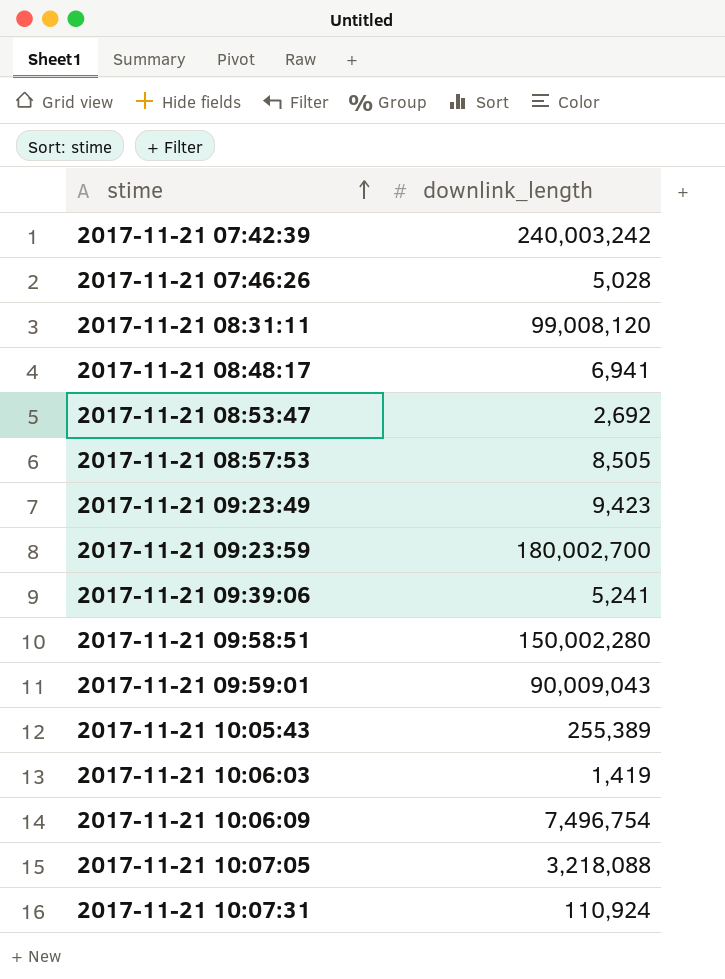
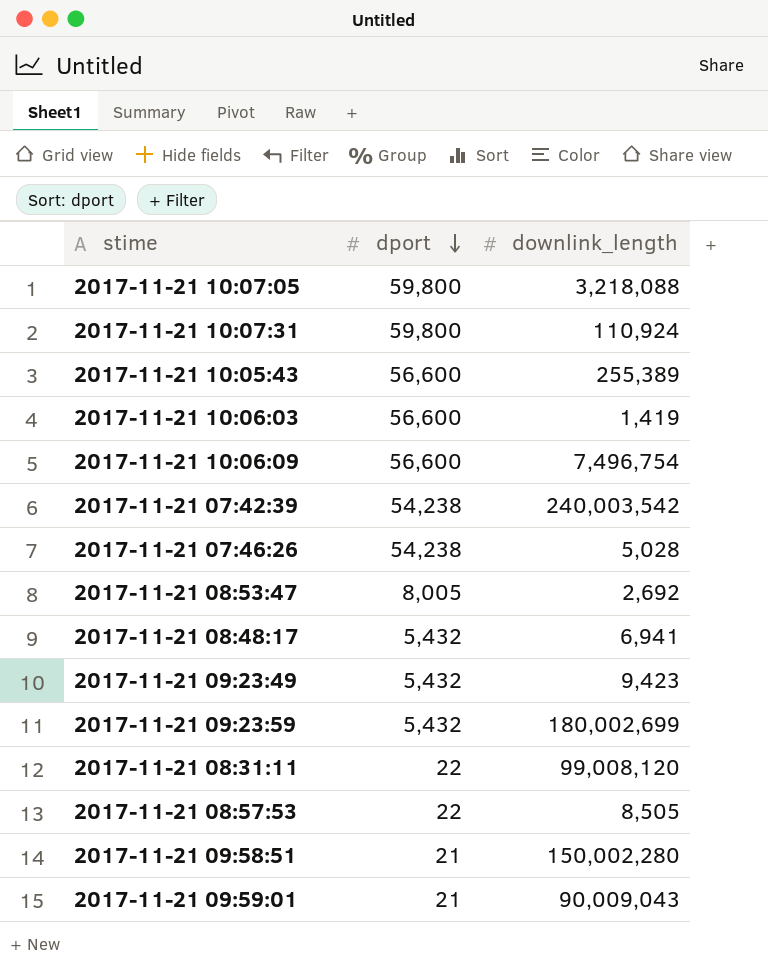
row order: stime ascending -> dport descending
column dport | position: none -> 2
row 2017-11-21 09:39:06: 5,241 -> none
2017-11-21 07:42:39 | downlink_length: 240,003,242 -> 240,003,542
2017-11-21 09:23:59 | downlink_length: 180,002,700 -> 180,002,699

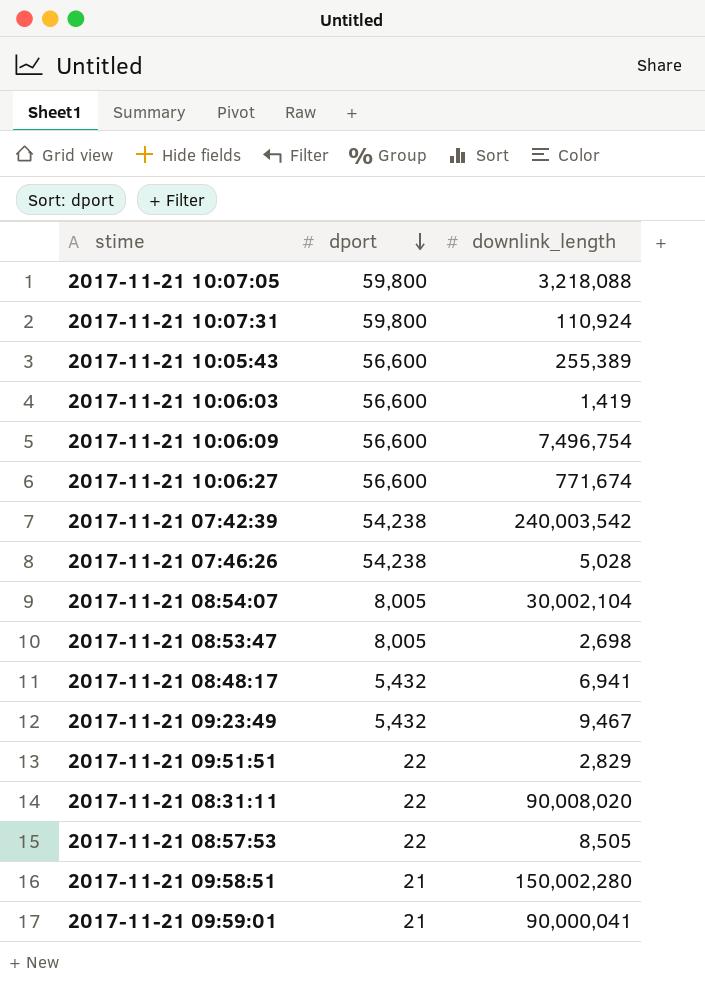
row 2017-11-21 09:23:59: 5,432 | 180,002,699 -> none
row 2017-11-21 10:06:27: none -> 56,600 | 771,674
row 2017-11-21 08:54:07: none -> 8,005 | 30,002,104
2017-11-21 08:53:47 | downlink_length: 2,692 -> 2,698
2017-11-21 09:23:49 | downlink_length: 9,423 -> 9,467
row 2017-11-21 09:51:51: none -> 22 | 2,829
2017-11-21 08:31:11 | downlink_length: 99,008,120 -> 90,008,020
2017-11-21 09:59:01 | downlink_length: 90,009,043 -> 90,000,041

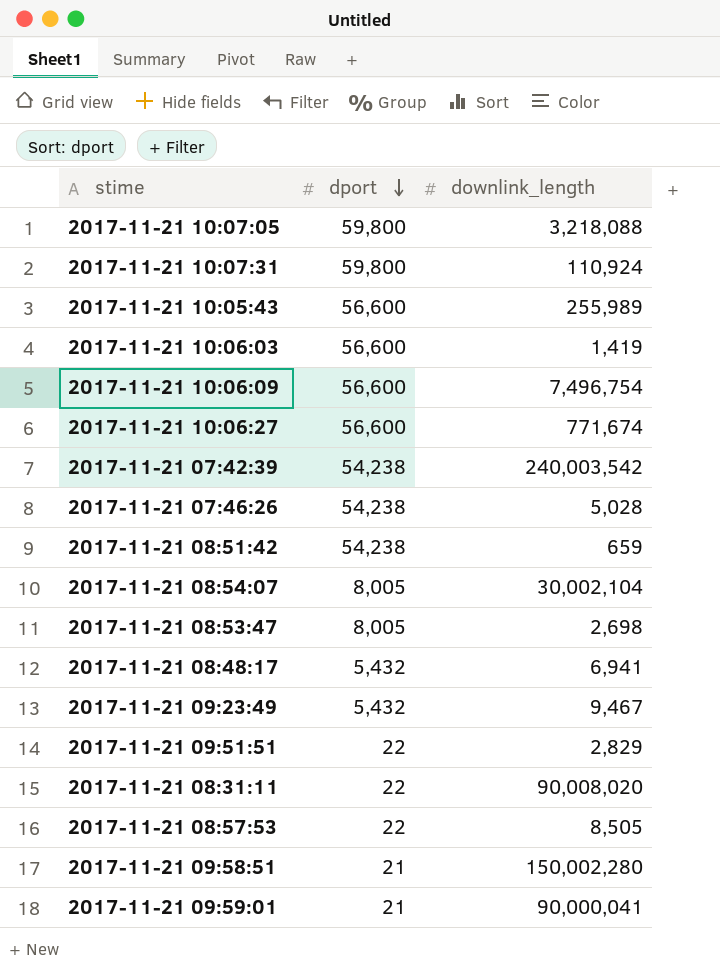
2017-11-21 10:05:43 | downlink_length: 255,389 -> 255,989
row 2017-11-21 08:51:42: none -> 54,238 | 659

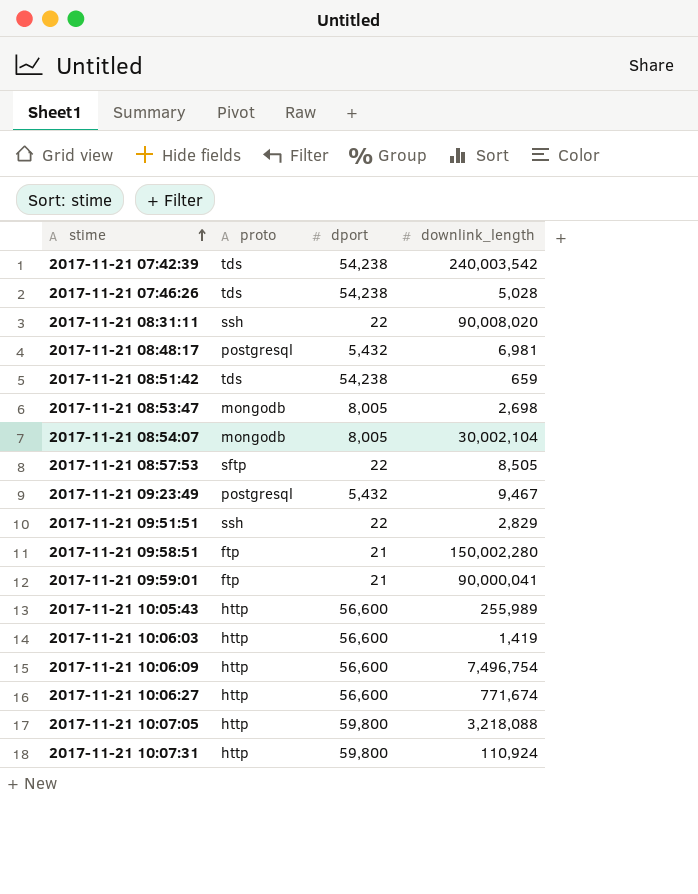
row order: dport descending -> stime ascending
column proto | position: none -> 2
2017-11-21 08:48:17 | downlink_length: 6,941 -> 6,981

